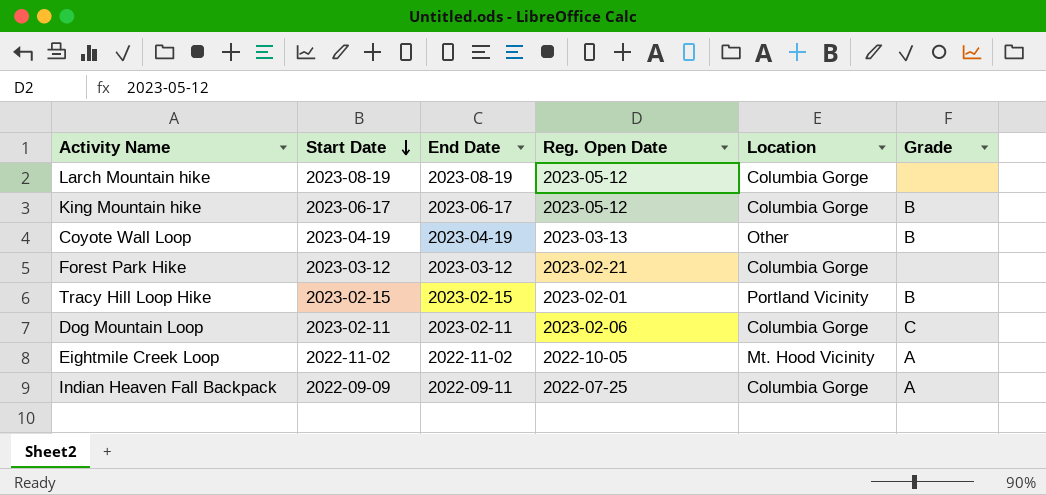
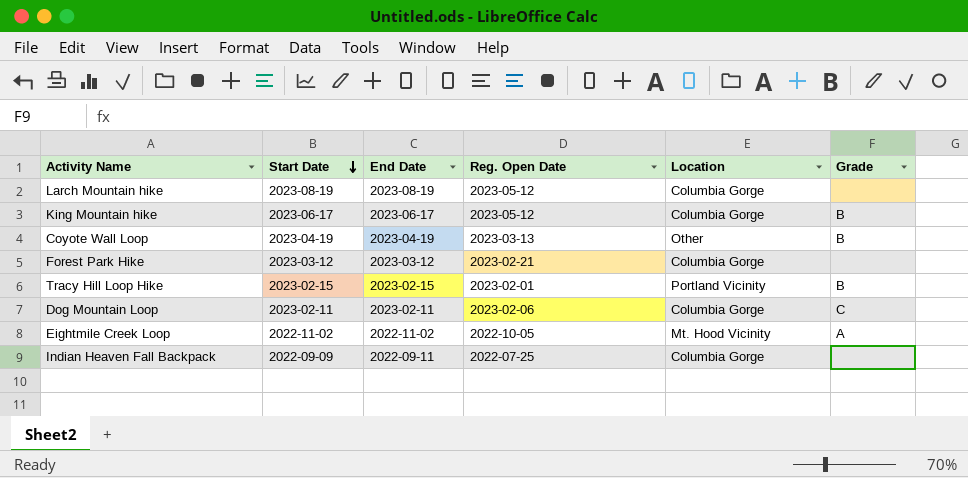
Indian Heaven Fall Backpack | Grade: A -> none

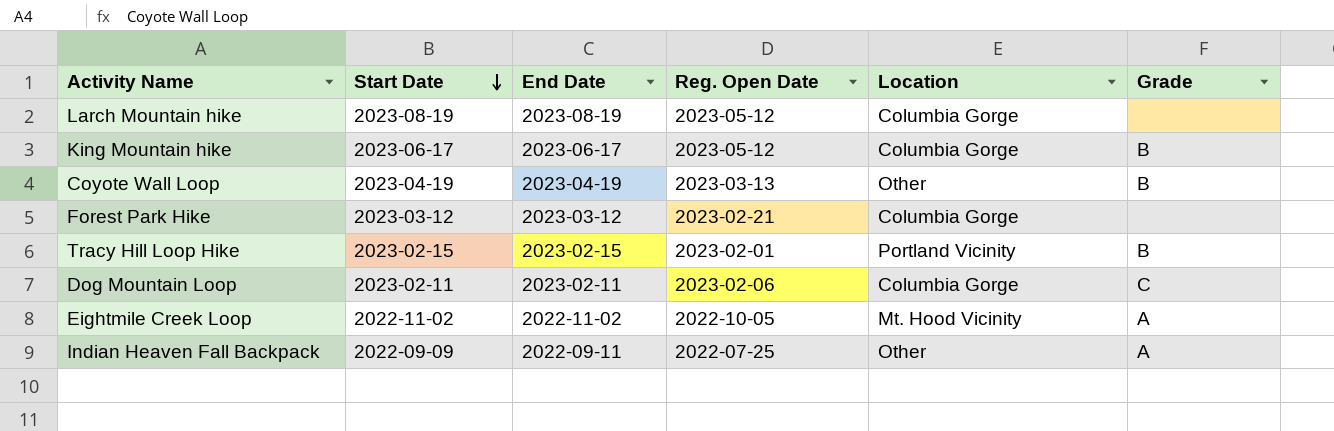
Indian Heaven Fall Backpack | Location: Columbia Gorge -> Other
Indian Heaven Fall Backpack | Grade: none -> A

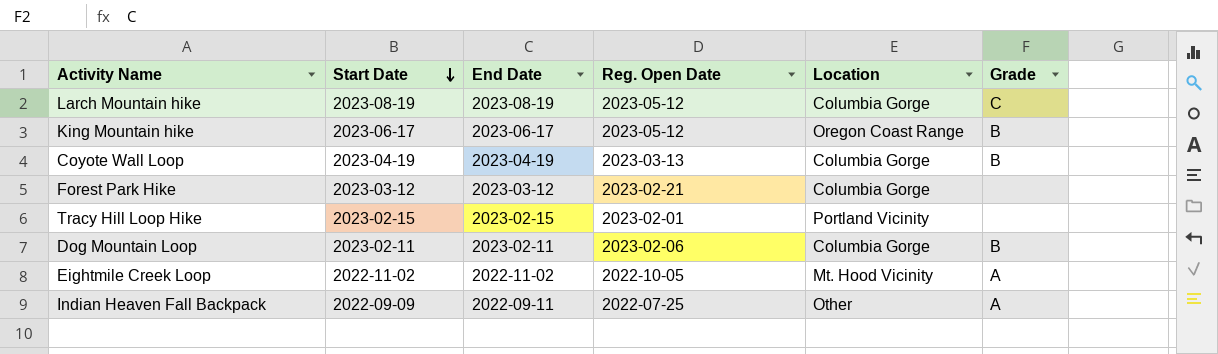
Larch Mountain hike | Grade: none -> C
King Mountain hike | Location: Columbia Gorge -> Oregon Coast Range
Coyote Wall Loop | Location: Other -> Columbia Gorge
Tracy Hill Loop Hike | Grade: B -> none
Dog Mountain Loop | Grade: C -> B

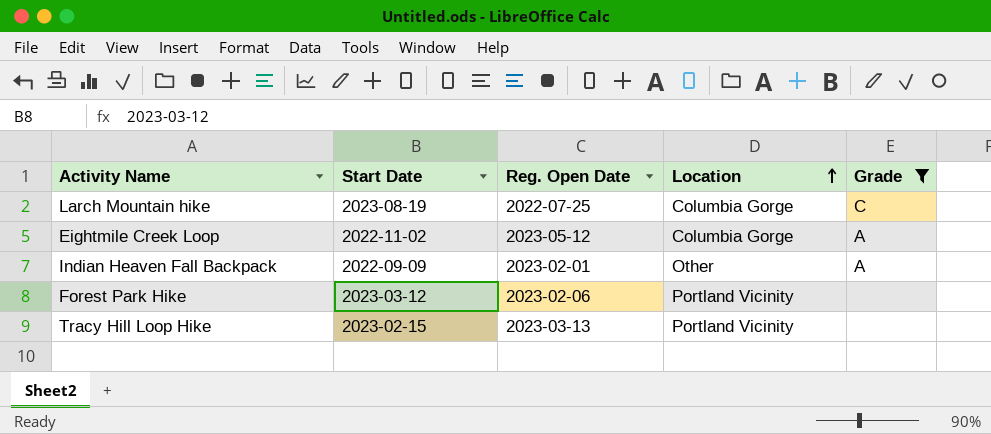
filter: none -> Grade != B
row order: Start Date descending -> Location ascending
column End Date | position: 3 -> none
Larch Mountain hike | Reg. Open Date: 2023-05-12 -> 2022-07-25
Eightmile Creek Loop | Reg. Open Date: 2022-10-05 -> 2023-05-12
Eightmile Creek Loop | Location: Mt. Hood Vicinity -> Columbia Gorge
Indian Heaven Fall Backpack | Reg. Open Date: 2022-07-25 -> 2023-02-01
Forest Park Hike | Reg. Open Date: 2023-02-21 -> 2023-02-06
Forest Park Hike | Location: Columbia Gorge -> Portland Vicinity
Tracy Hill Loop Hike | Reg. Open Date: 2023-02-01 -> 2023-03-13

